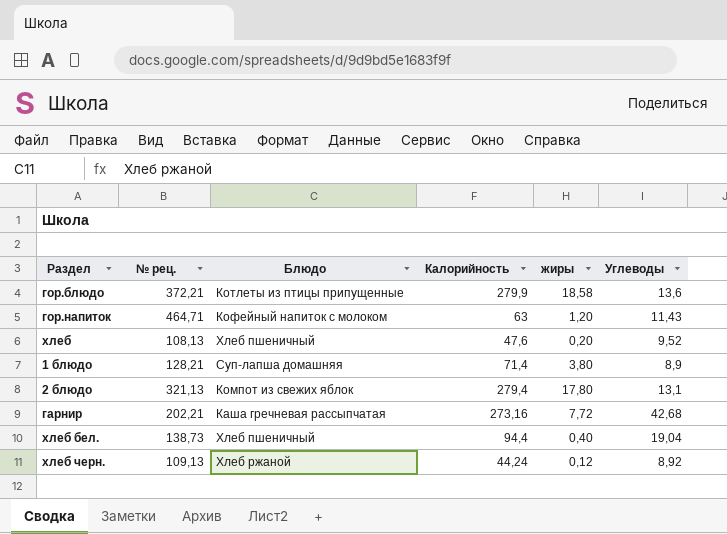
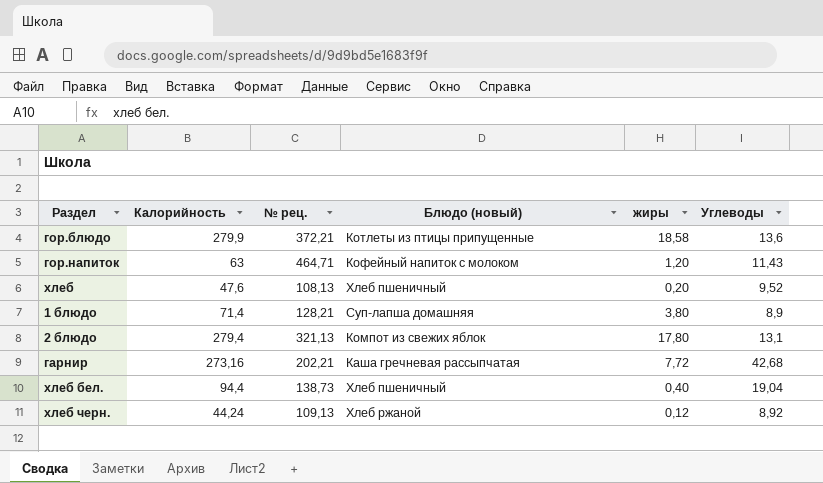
column Калорийность | position: 4 -> 2
column name: Блюдо -> Блюдо (новый)

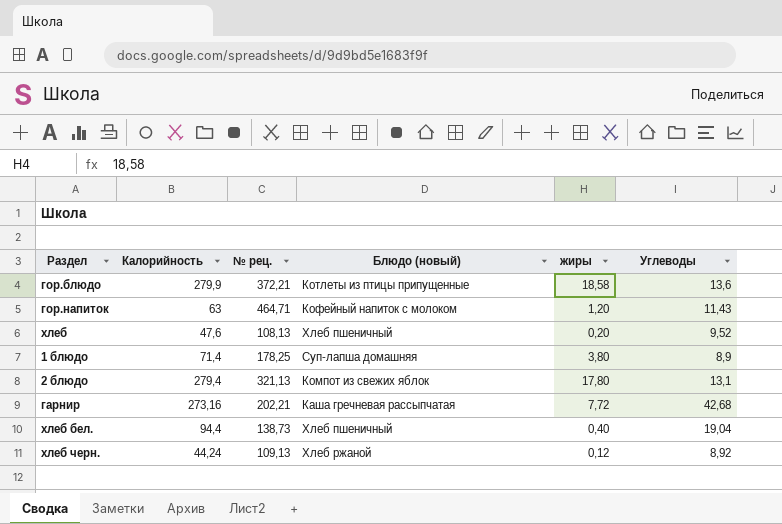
1 блюдо | № рец.: 128,21 -> 178,25

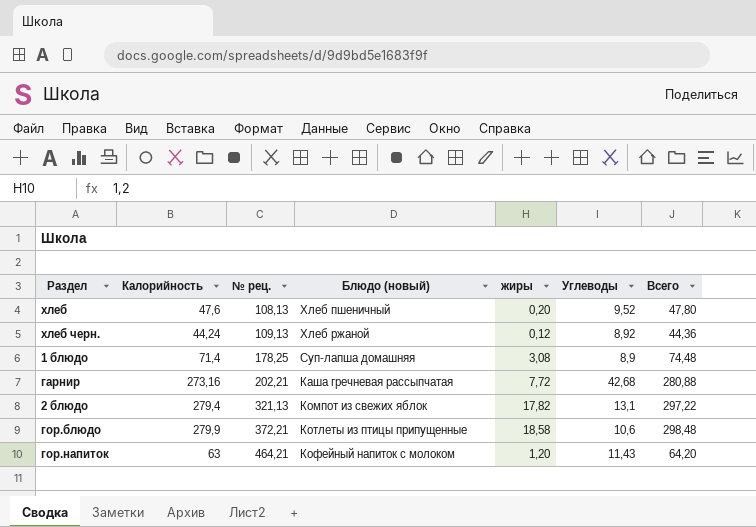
row order: none -> № рец. ascending
column Всего | formula: none -> [Калорийность] + [жиры]
row хлеб бел.: 94,4 | 138,73 | Хлеб пшеничный | 0,40 | 19,04 -> none
1 блюдо | жиры: 3,80 -> 3,08
2 блюдо | жиры: 17,80 -> 17,82
гор.блюдо | Углеводы: 13,6 -> 10,6
гор.напиток | № рец.: 464,71 -> 464,21

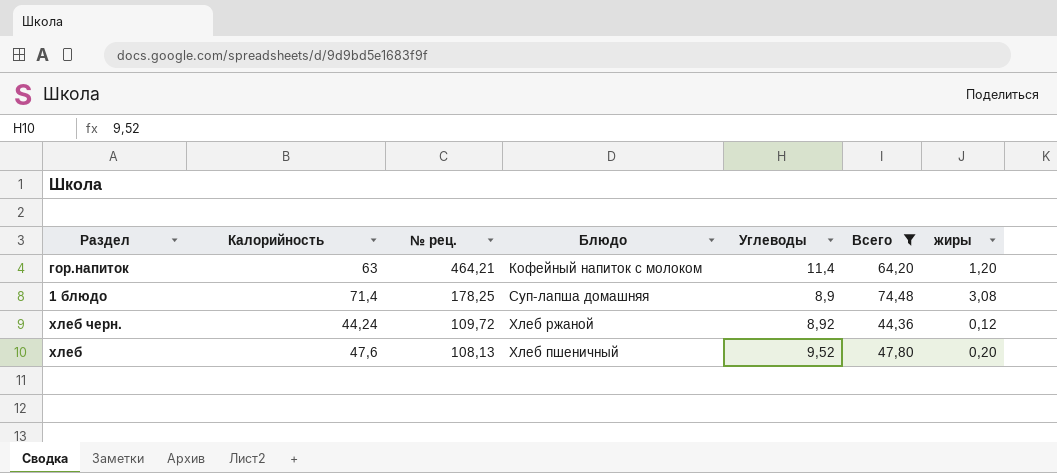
filter: none -> Всего <= 74,48
row order: № рец. ascending -> № рец. descending
column name: Блюдо (новый) -> Блюдо
column жиры | position: 5 -> 7
гор.напиток | Углеводы: 11,43 -> 11,4
хлеб черн. | № рец.: 109,13 -> 109,72

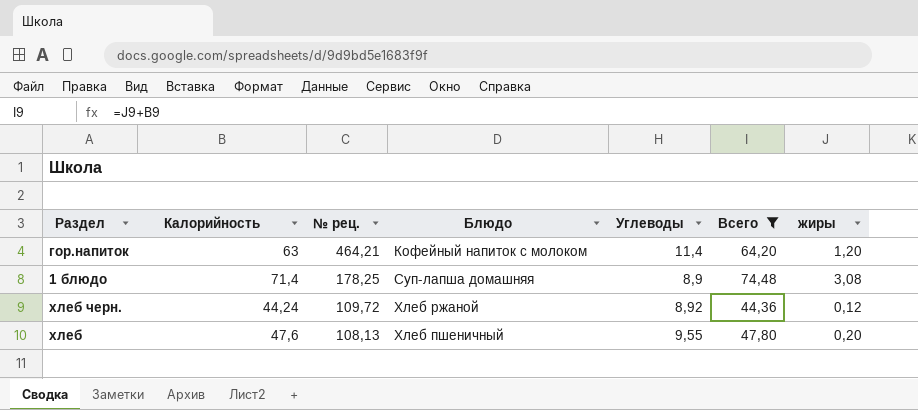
хлеб | Углеводы: 9,52 -> 9,55

